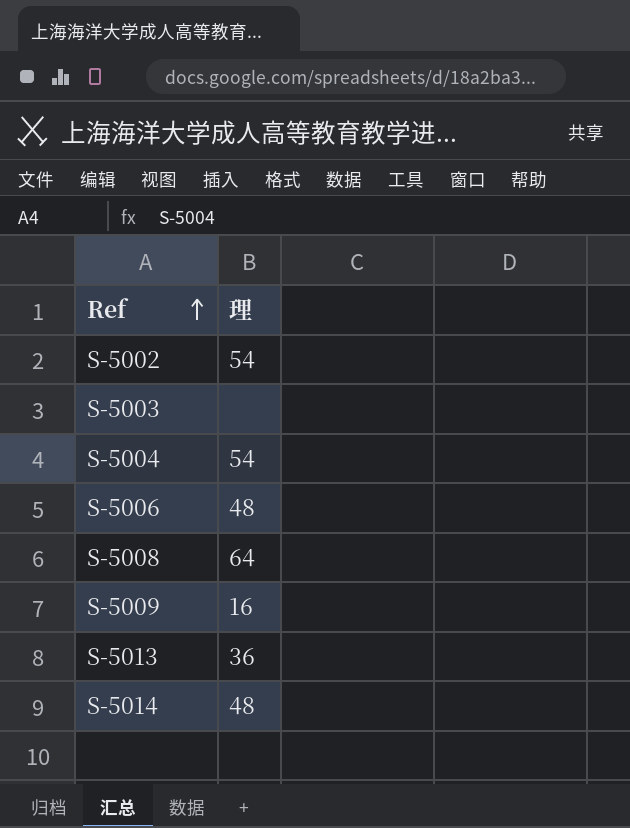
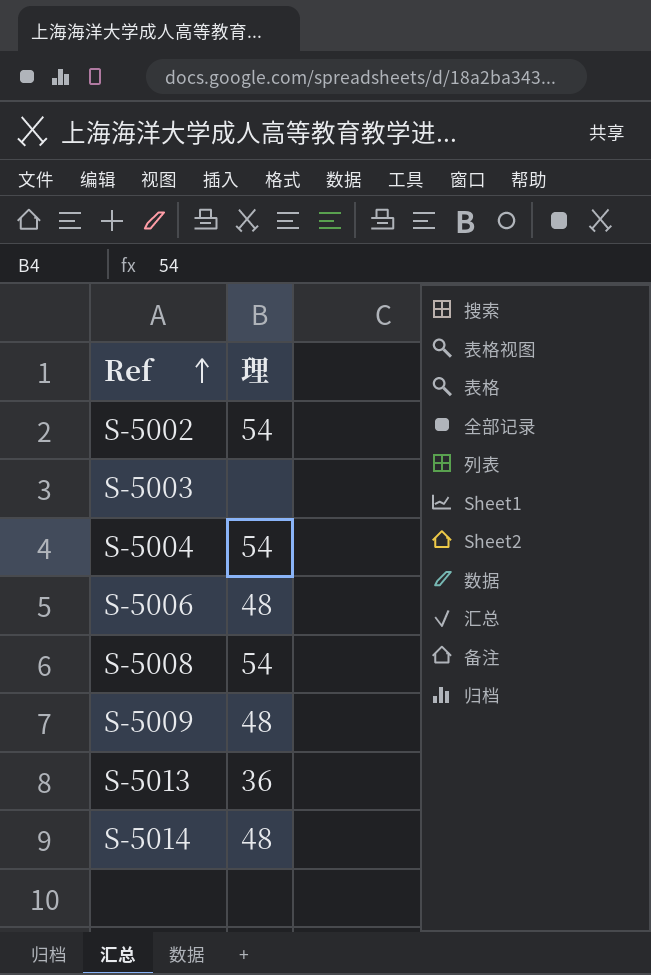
S-5008 | 理: 64 -> 54
S-5009 | 理: 16 -> 48

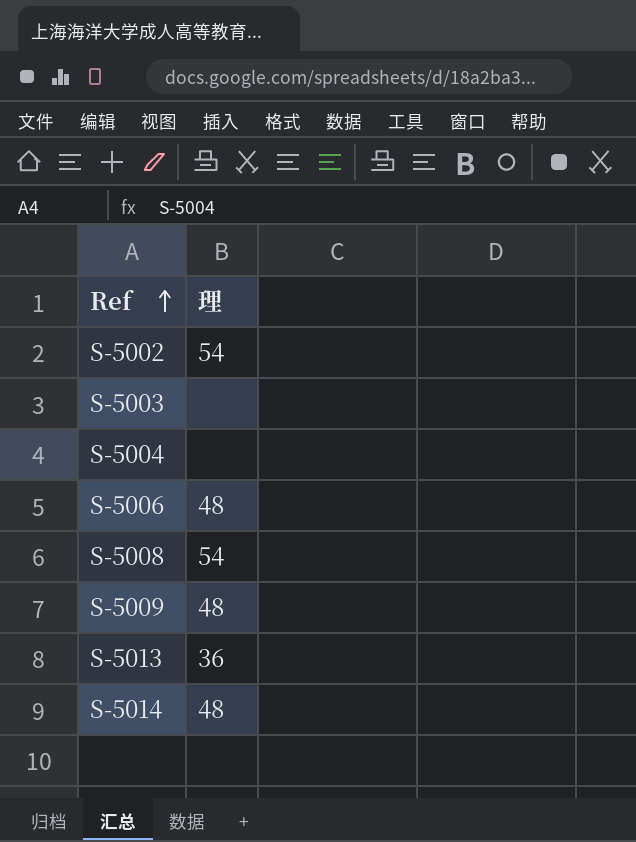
S-5004 | 理: 54 -> none

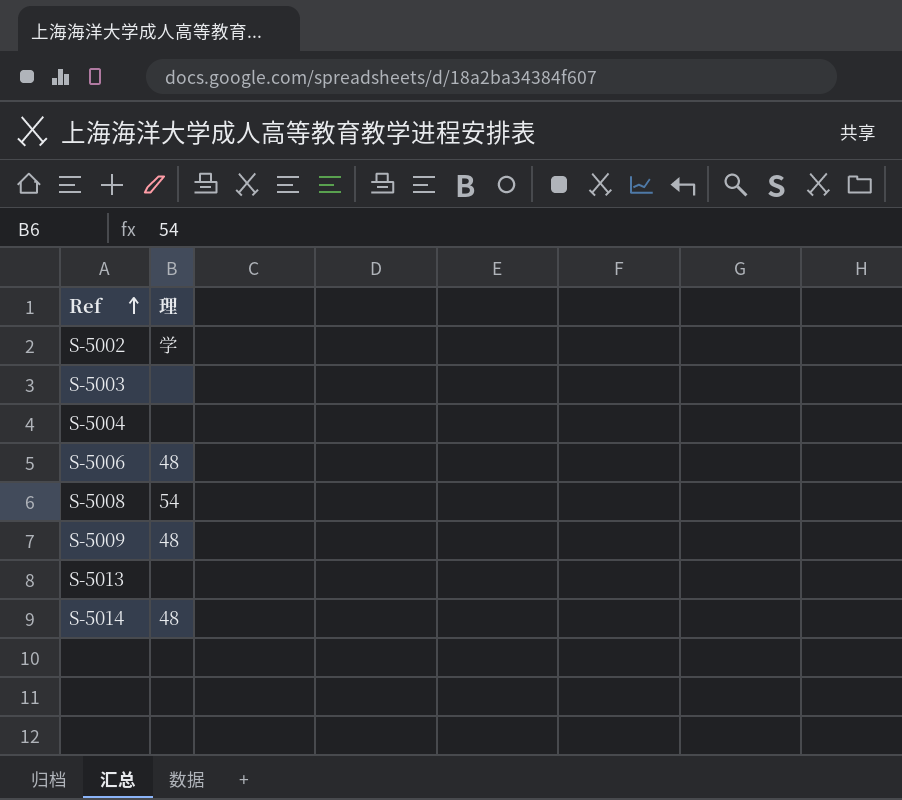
S-5002 | 理: 54 -> 学
S-5013 | 理: 36 -> none

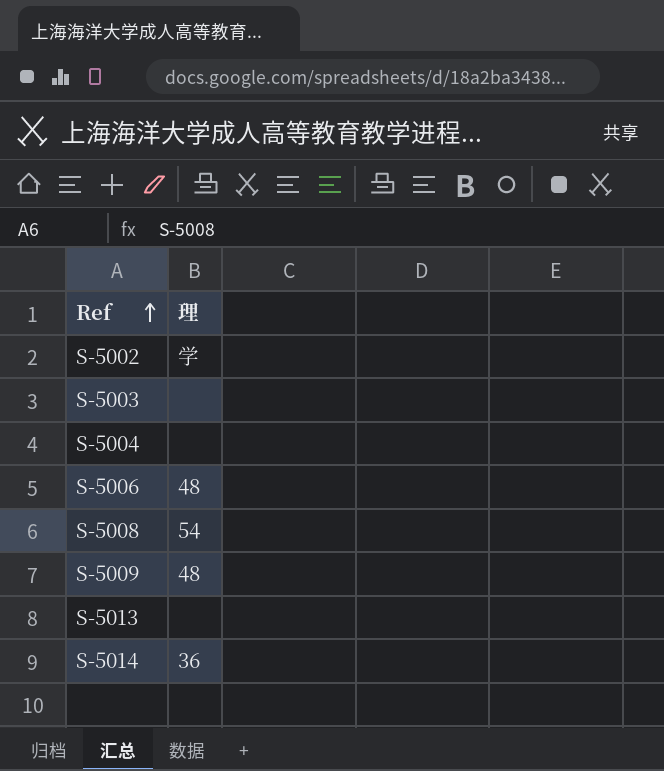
S-5014 | 理: 48 -> 36

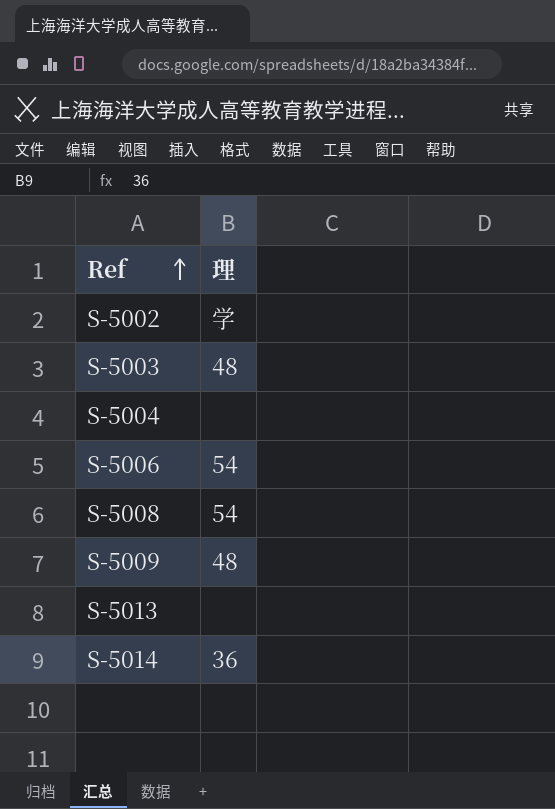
S-5003 | 理: none -> 48
S-5006 | 理: 48 -> 54

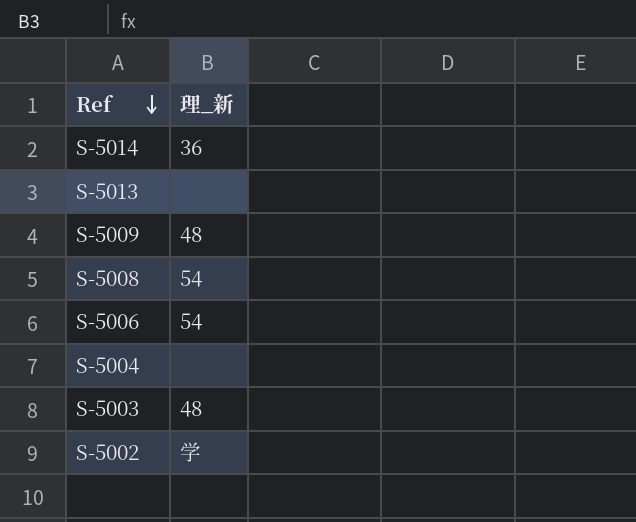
row order: Ref ascending -> Ref descending
column name: 理 -> 理_新

